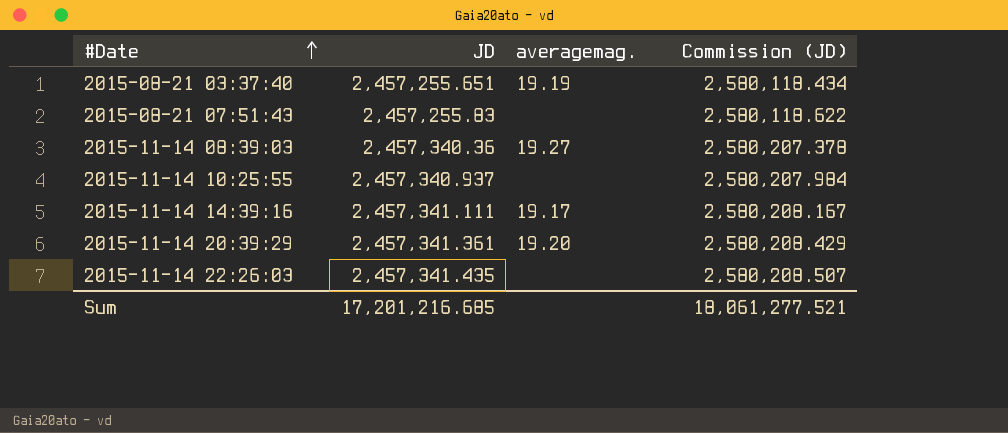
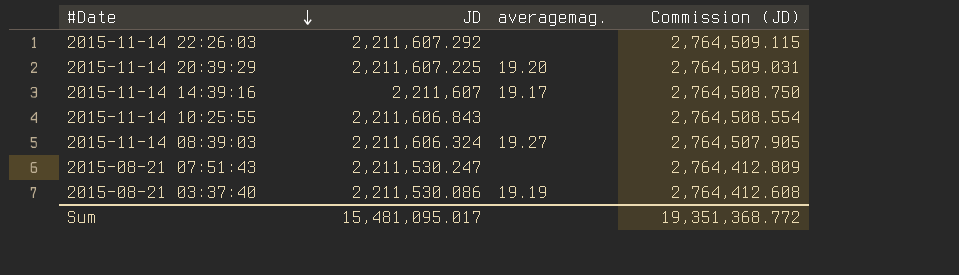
row order: #Date ascending -> #Date descending
column Commission (JD) | formula: [JD] * 1.05 -> [JD] * 1.25
2015-11-14 22:26:03 | JD: 2,457,341.435 -> 2,211,607.292
2015-11-14 20:39:29 | JD: 2,457,341.361 -> 2,211,607.225
2015-11-14 14:39:16 | JD: 2,457,341.111 -> 2,211,607
2015-11-14 10:25:55 | JD: 2,457,340.937 -> 2,211,606.843
2015-11-14 08:39:03 | JD: 2,457,340.36 -> 2,211,606.324
2015-08-21 07:51:43 | JD: 2,457,255.83 -> 2,211,530.247
2015-08-21 03:37:40 | JD: 2,457,255.651 -> 2,211,530.086
Sum | JD: 17,201,216.685 -> 15,481,095.017
Sum | Commission (JD): 18,061,277.521 -> 19,351,368.772

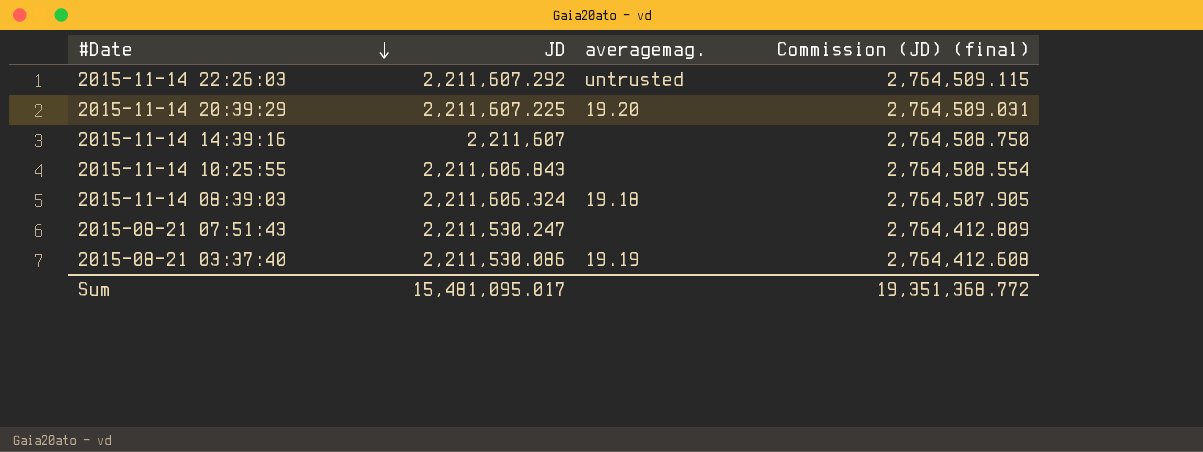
column name: Commission (JD) -> Commission (JD) (final)
2015-11-14 22:26:03 | averagemag.: none -> untrusted
2015-11-14 14:39:16 | averagemag.: 19.17 -> none
2015-11-14 08:39:03 | averagemag.: 19.27 -> 19.18

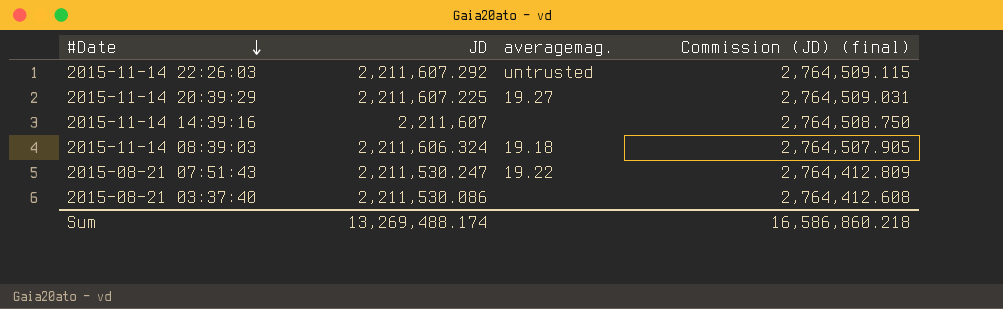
row 2015-11-14 10:25:55: 2,211,606.843 | none | 2,764,508.554 -> none
2015-11-14 20:39:29 | averagemag.: 19.20 -> 19.27
2015-08-21 07:51:43 | averagemag.: none -> 19.22
2015-08-21 03:37:40 | averagemag.: 19.19 -> none
Sum | JD: 15,481,095.017 -> 13,269,488.174
Sum | Commission (JD) (final): 19,351,368.772 -> 16,586,860.218

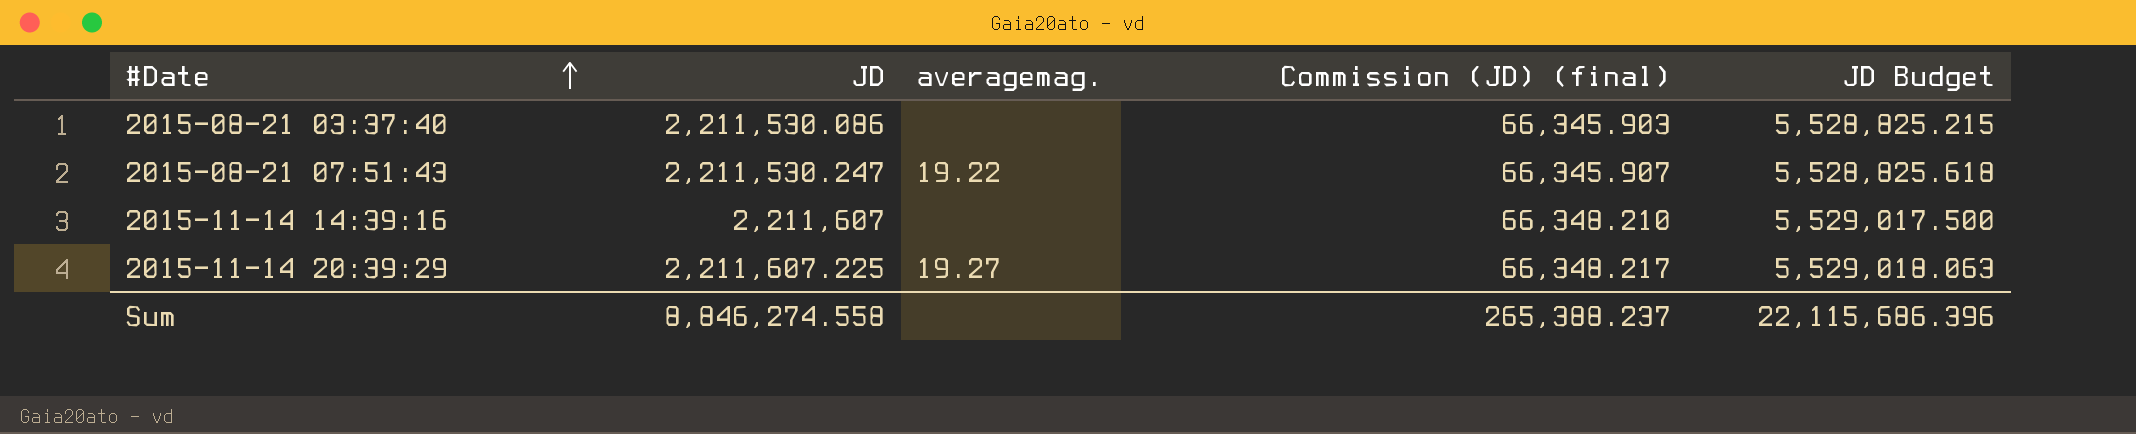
row order: #Date descending -> #Date ascending
column Commission (JD) (final) | formula: [JD] * 1.25 -> [JD] * 0.03
column JD Budget | formula: none -> [JD] * 2.5
row 2015-11-14 22:26:03: 2,211,607.292 | untrusted | 2,764,509.115 -> none
row 2015-11-14 08:39:03: 2,211,606.324 | 19.18 | 2,764,507.905 -> none
Sum | JD: 13,269,488.174 -> 8,846,274.558
Sum | Commission (JD) (final): 16,586,860.218 -> 265,388.237

